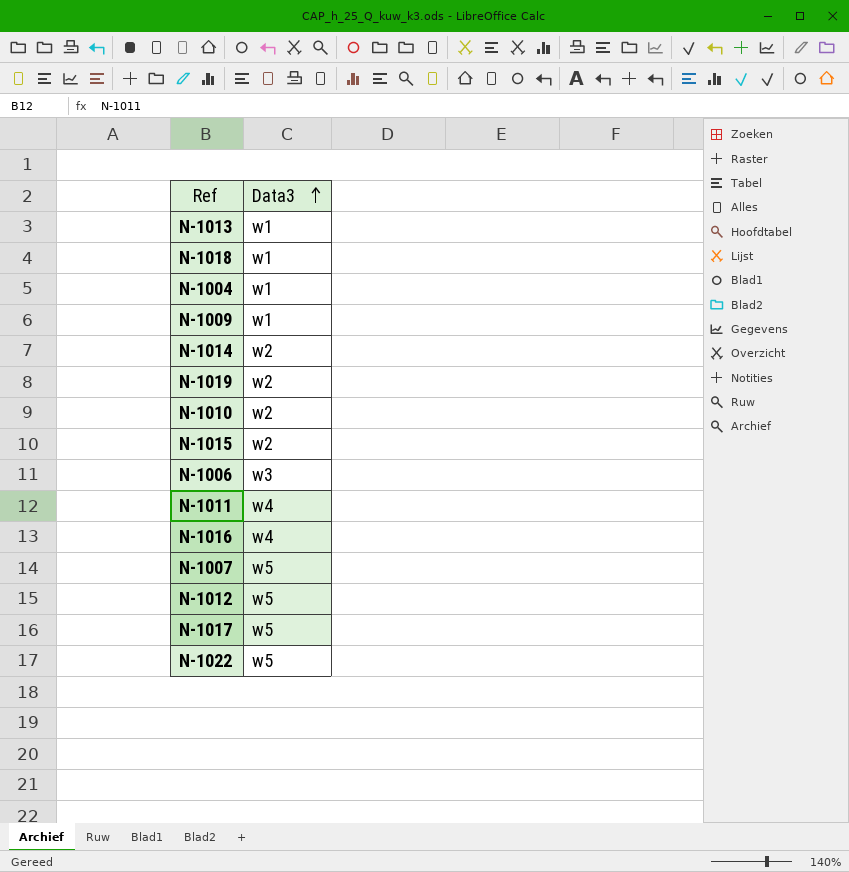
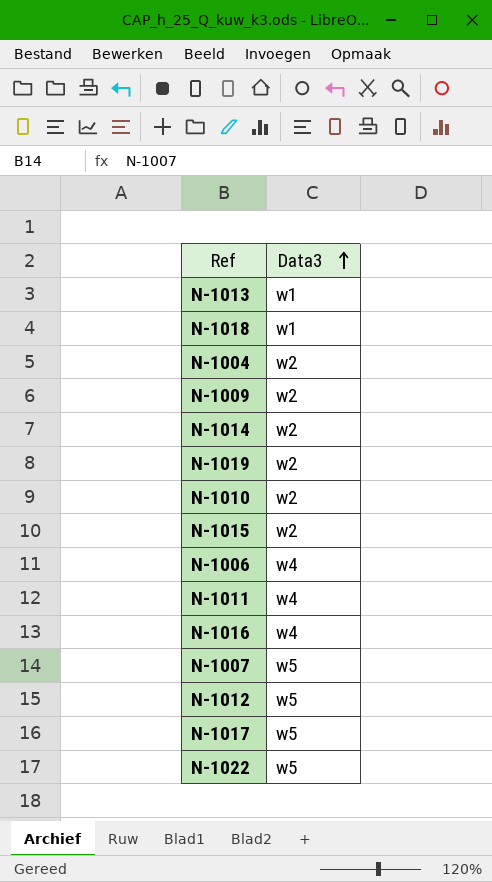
N-1004 | Data3: w1 -> w2
N-1009 | Data3: w1 -> w2
N-1006 | Data3: w3 -> w4

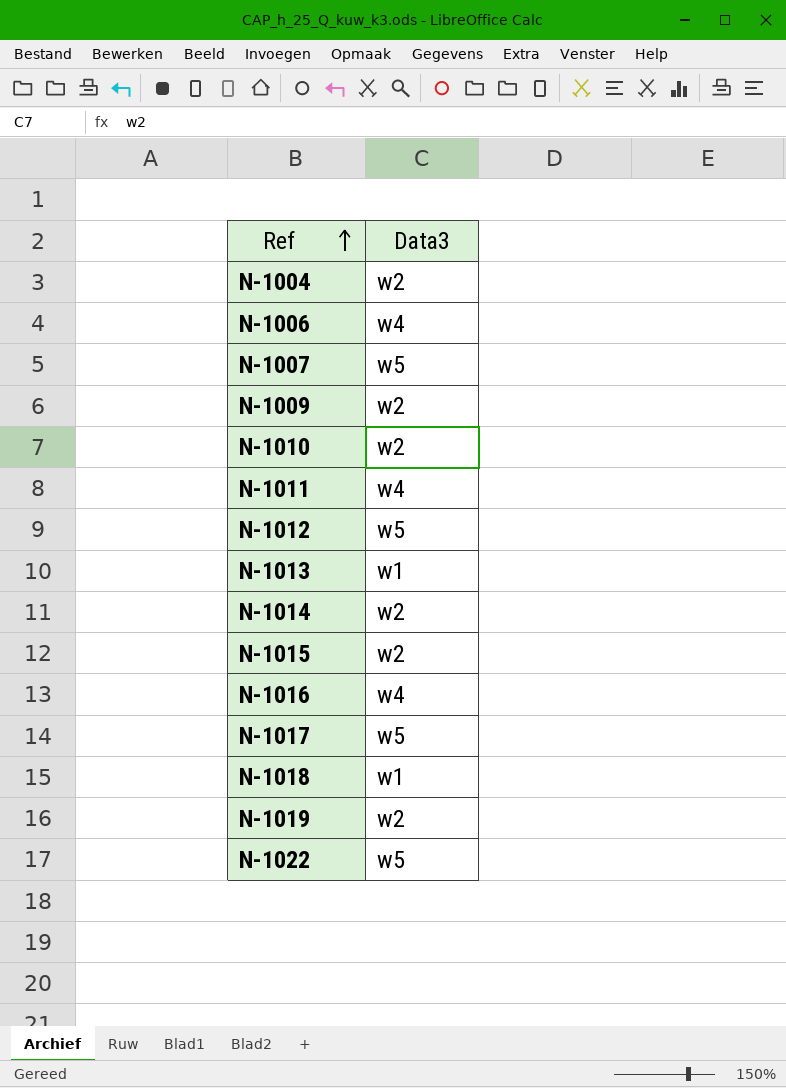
row order: Data3 ascending -> Ref ascending

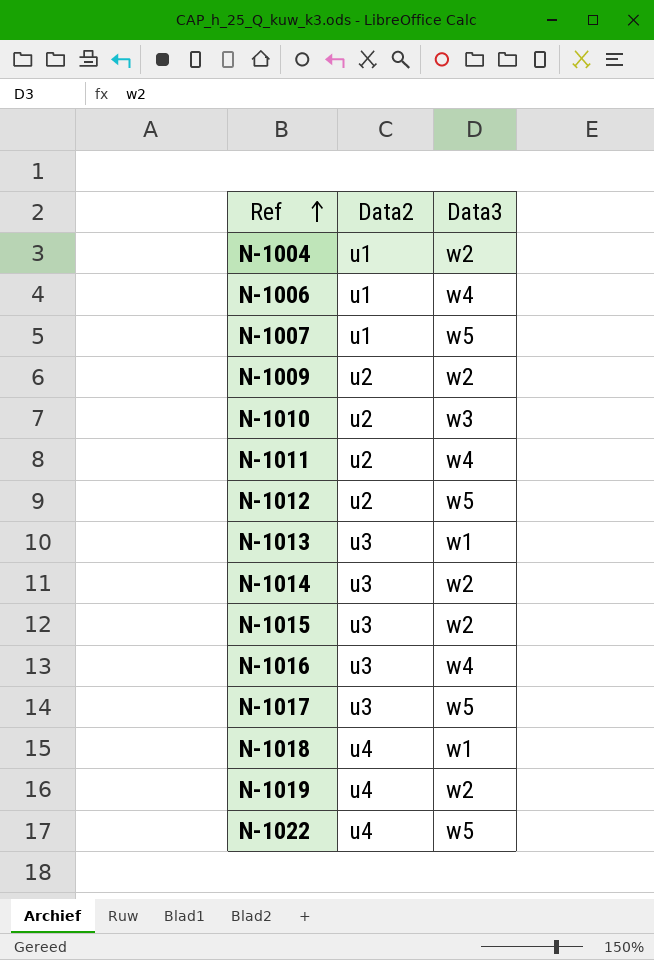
column Data2 | position: none -> 2
N-1010 | Data3: w2 -> w3

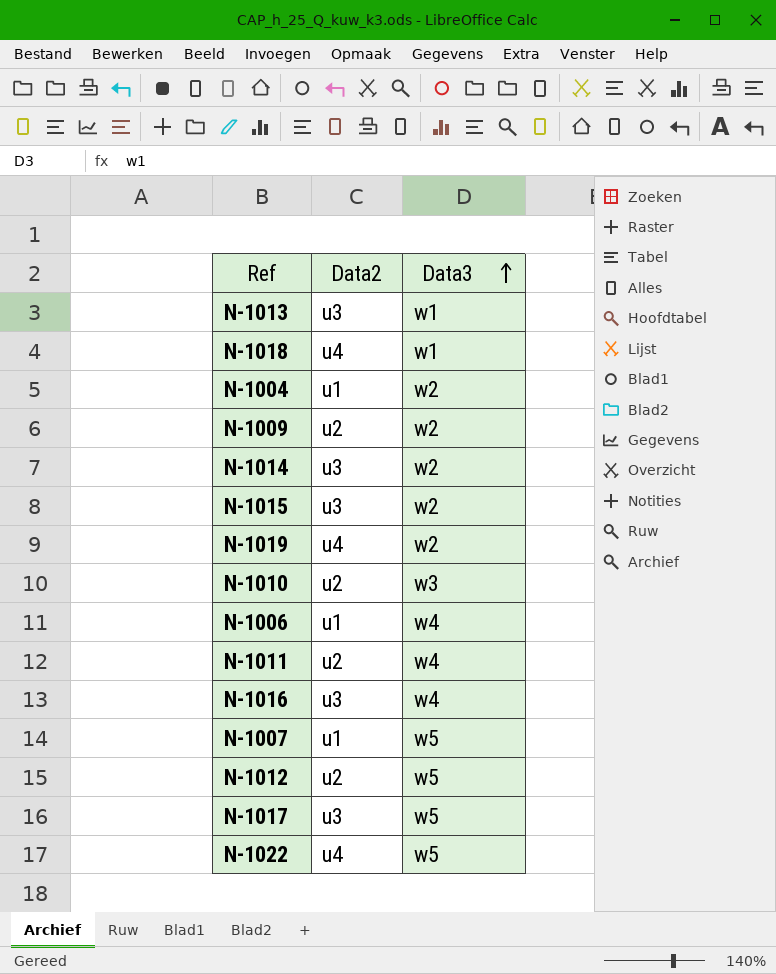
row order: Ref ascending -> Data3 ascending

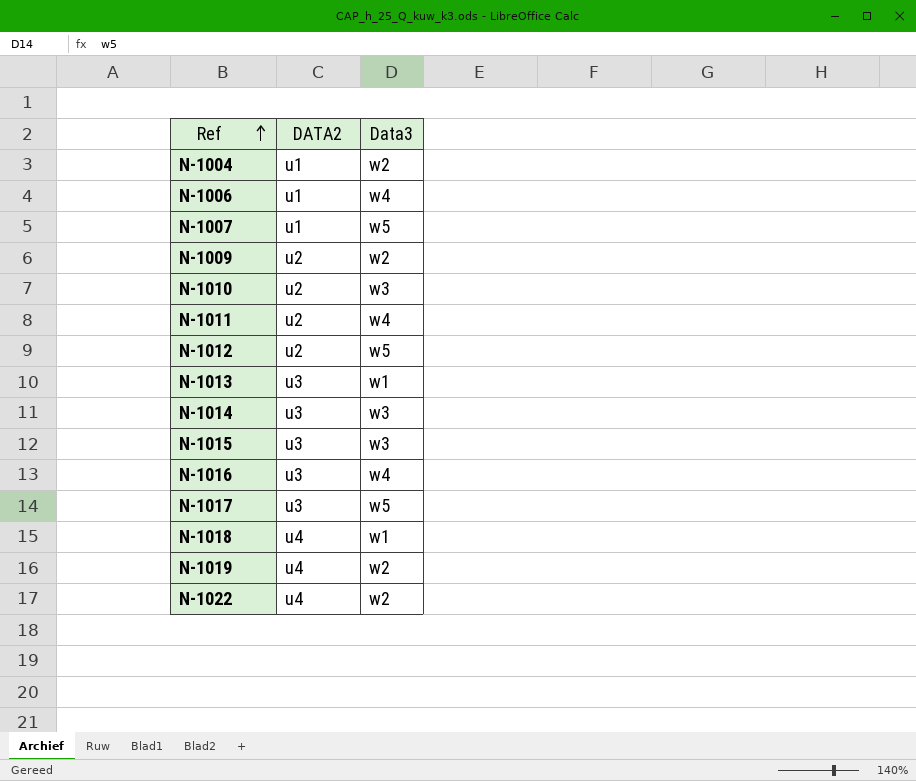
row order: Data3 ascending -> Ref ascending
column name: Data2 -> DATA2
N-1014 | Data3: w2 -> w3
N-1015 | Data3: w2 -> w3
N-1022 | Data3: w5 -> w2

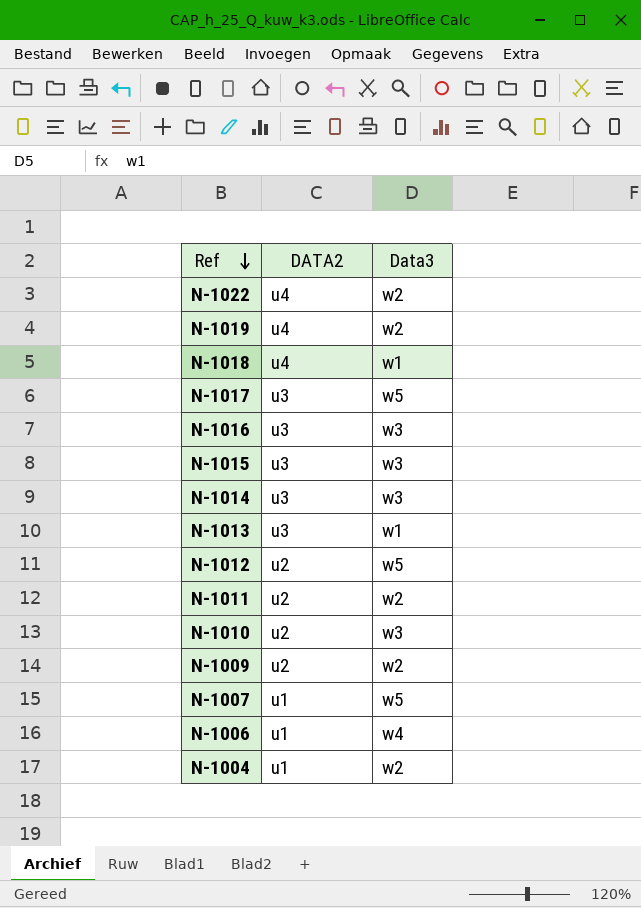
row order: Ref ascending -> Ref descending
N-1016 | Data3: w4 -> w3
N-1011 | Data3: w4 -> w2

